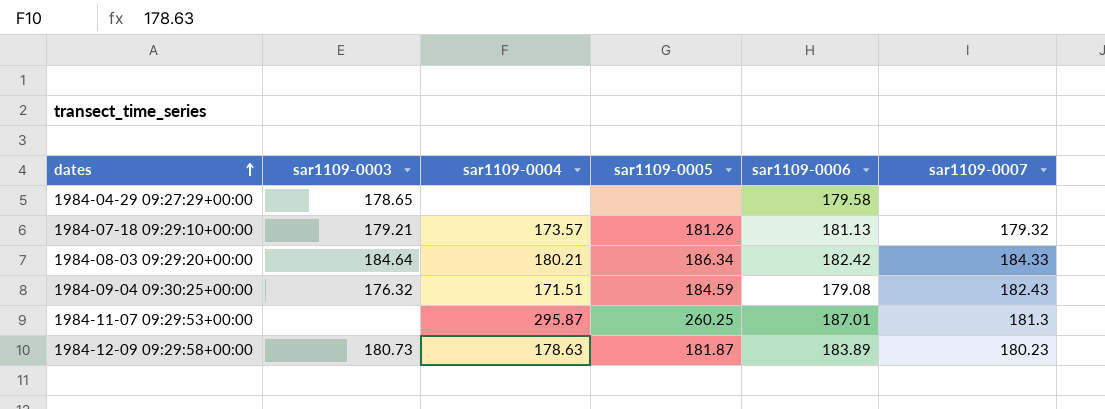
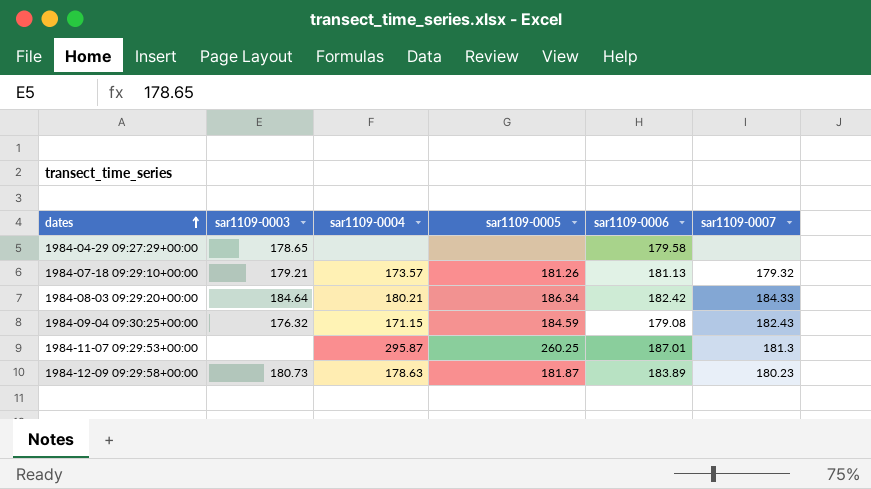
1984-09-04 09:30:25+00:00 | sar1109-0004: 171.51 -> 171.15

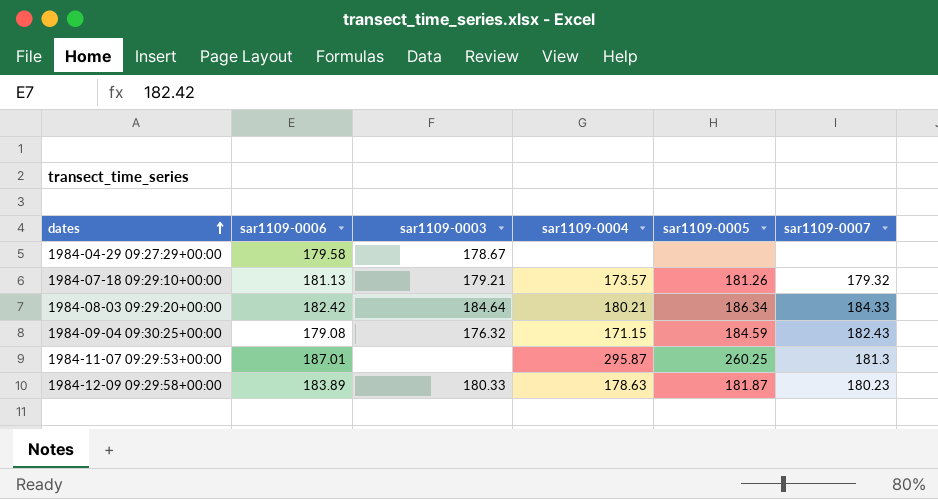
column sar1109-0006 | position: 5 -> 2
1984-04-29 09:27:29+00:00 | sar1109-0003: 178.65 -> 178.67
1984-12-09 09:29:58+00:00 | sar1109-0003: 180.73 -> 180.33

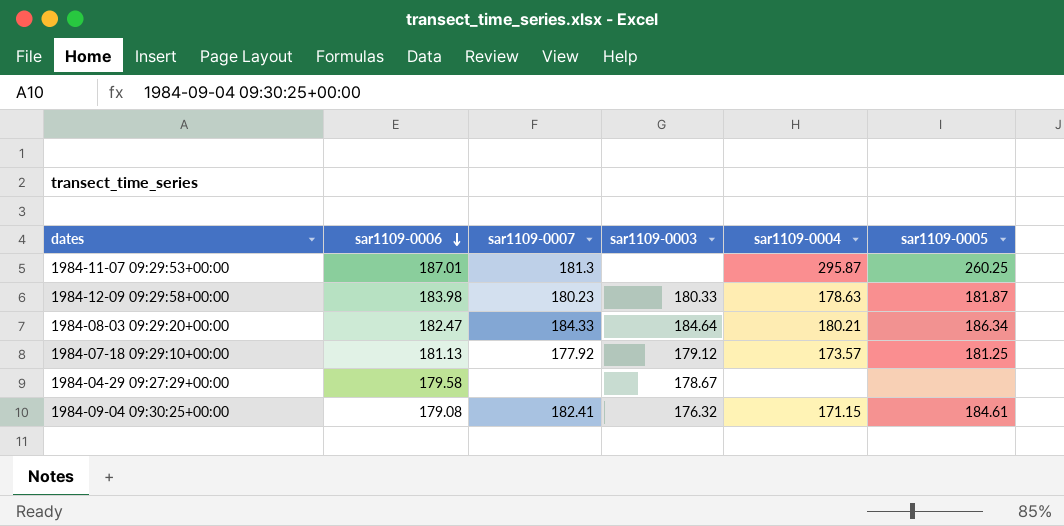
row order: dates ascending -> sar1109-0006 descending
column sar1109-0007 | position: 6 -> 3
1984-12-09 09:29:58+00:00 | sar1109-0006: 183.89 -> 183.98
1984-08-03 09:29:20+00:00 | sar1109-0006: 182.42 -> 182.47
1984-07-18 09:29:10+00:00 | sar1109-0007: 179.32 -> 177.92
1984-07-18 09:29:10+00:00 | sar1109-0003: 179.21 -> 179.12
1984-07-18 09:29:10+00:00 | sar1109-0005: 181.26 -> 181.25
1984-09-04 09:30:25+00:00 | sar1109-0007: 182.43 -> 182.41
1984-09-04 09:30:25+00:00 | sar1109-0005: 184.59 -> 184.61

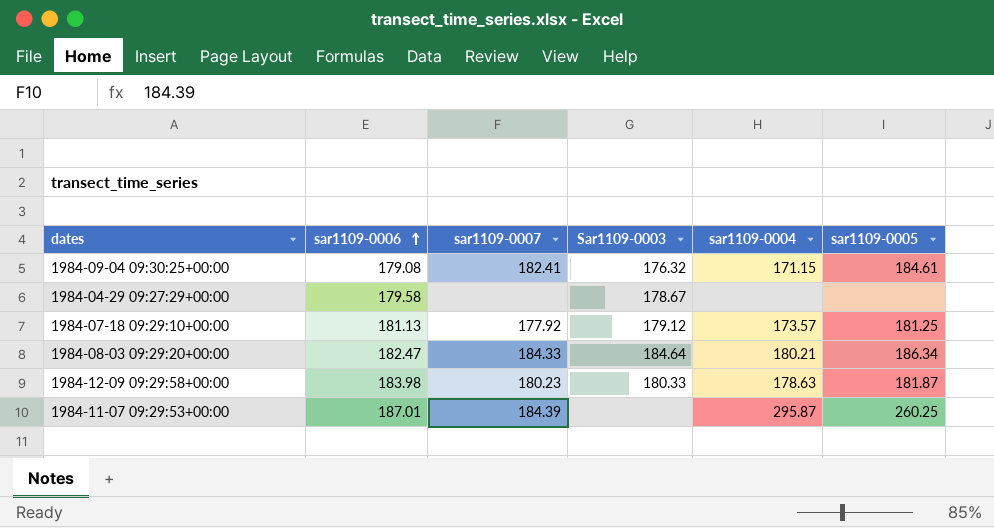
row order: sar1109-0006 descending -> sar1109-0006 ascending
column name: sar1109-0003 -> Sar1109-0003
1984-11-07 09:29:53+00:00 | sar1109-0007: 181.3 -> 184.39

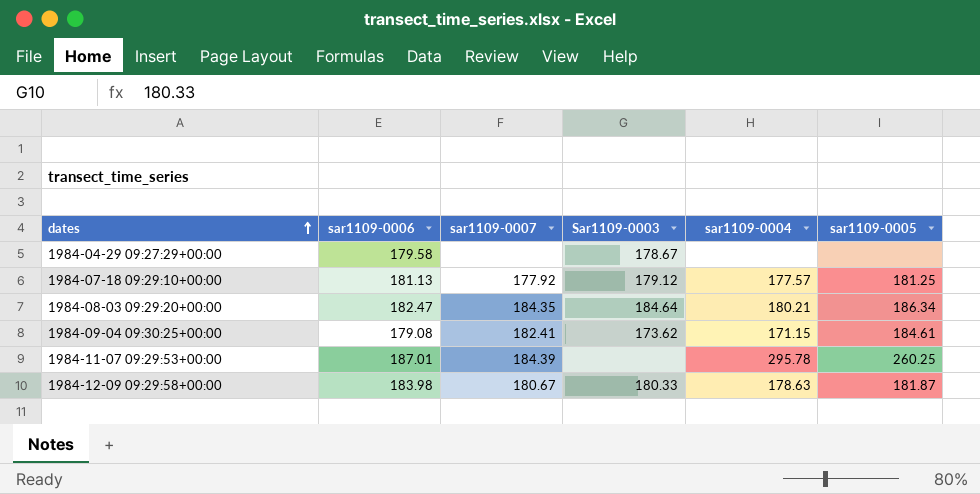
row order: sar1109-0006 ascending -> dates ascending
1984-07-18 09:29:10+00:00 | sar1109-0004: 173.57 -> 177.57
1984-08-03 09:29:20+00:00 | sar1109-0007: 184.33 -> 184.35
1984-09-04 09:30:25+00:00 | Sar1109-0003: 176.32 -> 173.62
1984-11-07 09:29:53+00:00 | sar1109-0004: 295.87 -> 295.78
1984-12-09 09:29:58+00:00 | sar1109-0007: 180.23 -> 180.67

